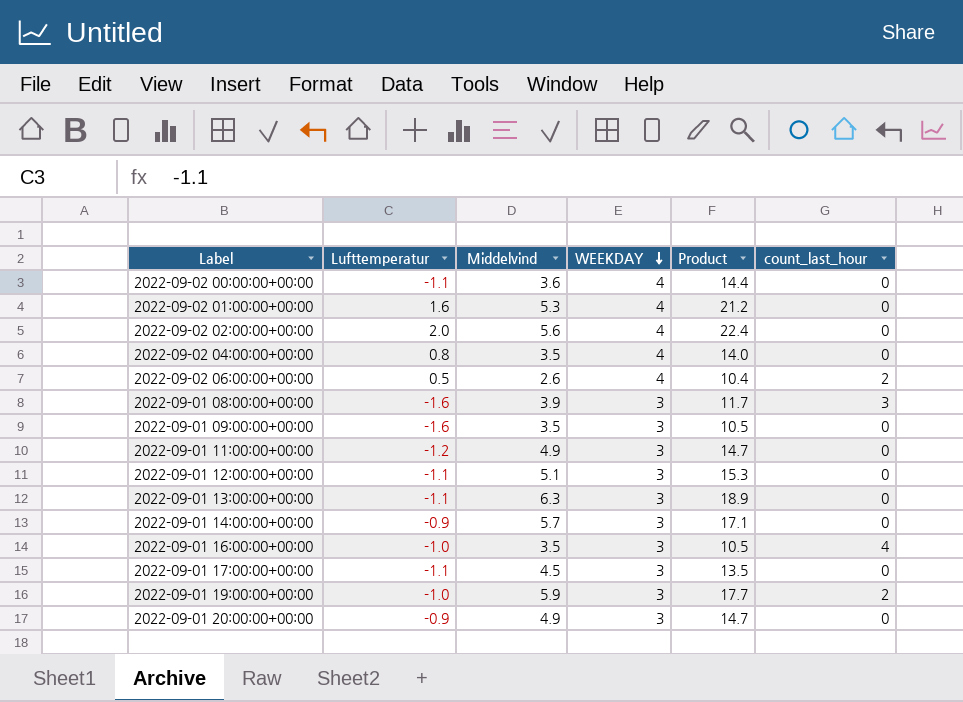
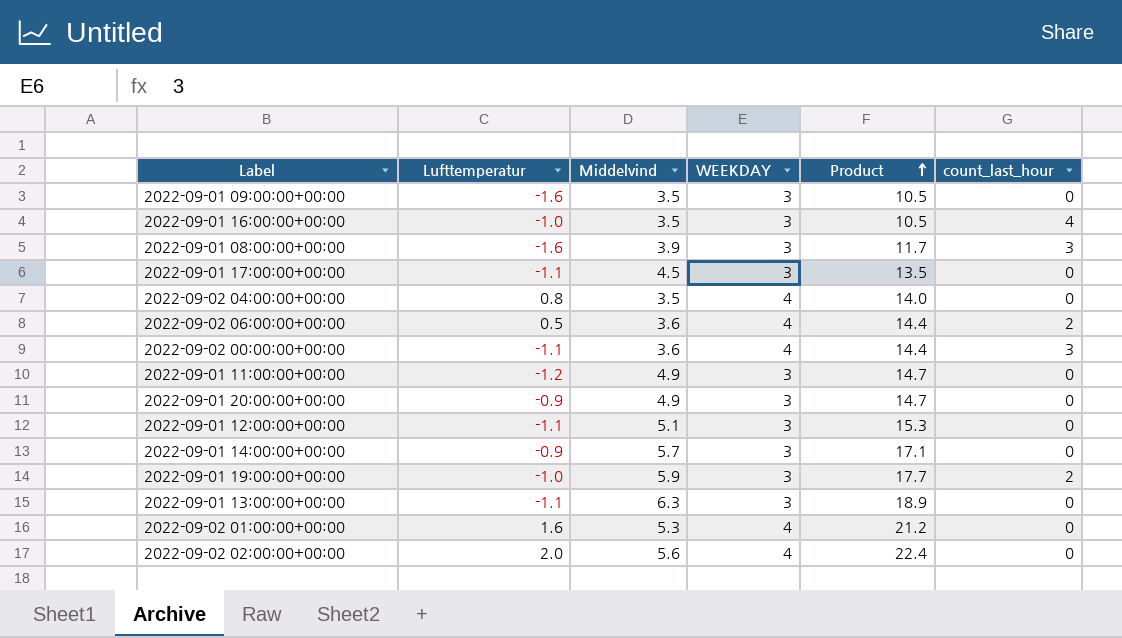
row order: WEEKDAY descending -> Product ascending
2022-09-02 06:00:00+00:00 | Middelvind: 2.6 -> 3.6
2022-09-02 06:00:00+00:00 | Product: 10.4 -> 14.4
2022-09-02 00:00:00+00:00 | count_last_hour: 0 -> 3

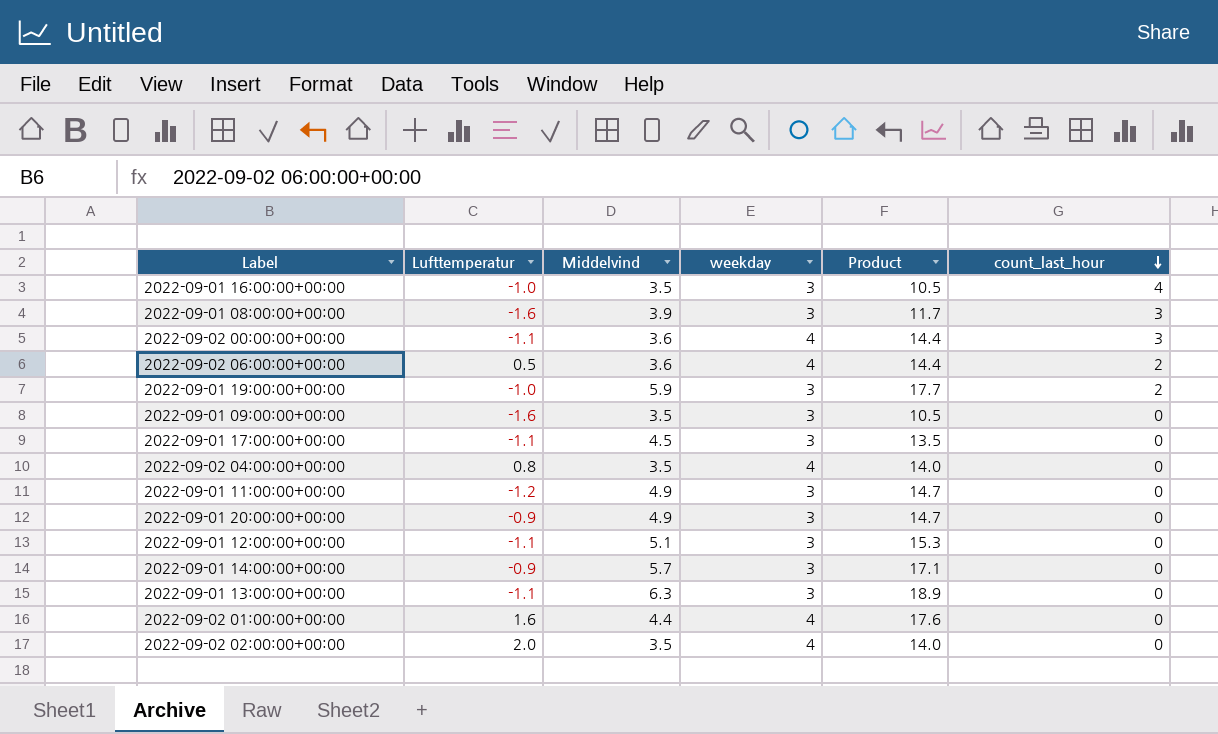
row order: Product ascending -> count_last_hour descending
column name: WEEKDAY -> weekday
2022-09-02 01:00:00+00:00 | Middelvind: 5.3 -> 4.4
2022-09-02 01:00:00+00:00 | Product: 21.2 -> 17.6
2022-09-02 02:00:00+00:00 | Middelvind: 5.6 -> 3.5
2022-09-02 02:00:00+00:00 | Product: 22.4 -> 14.0

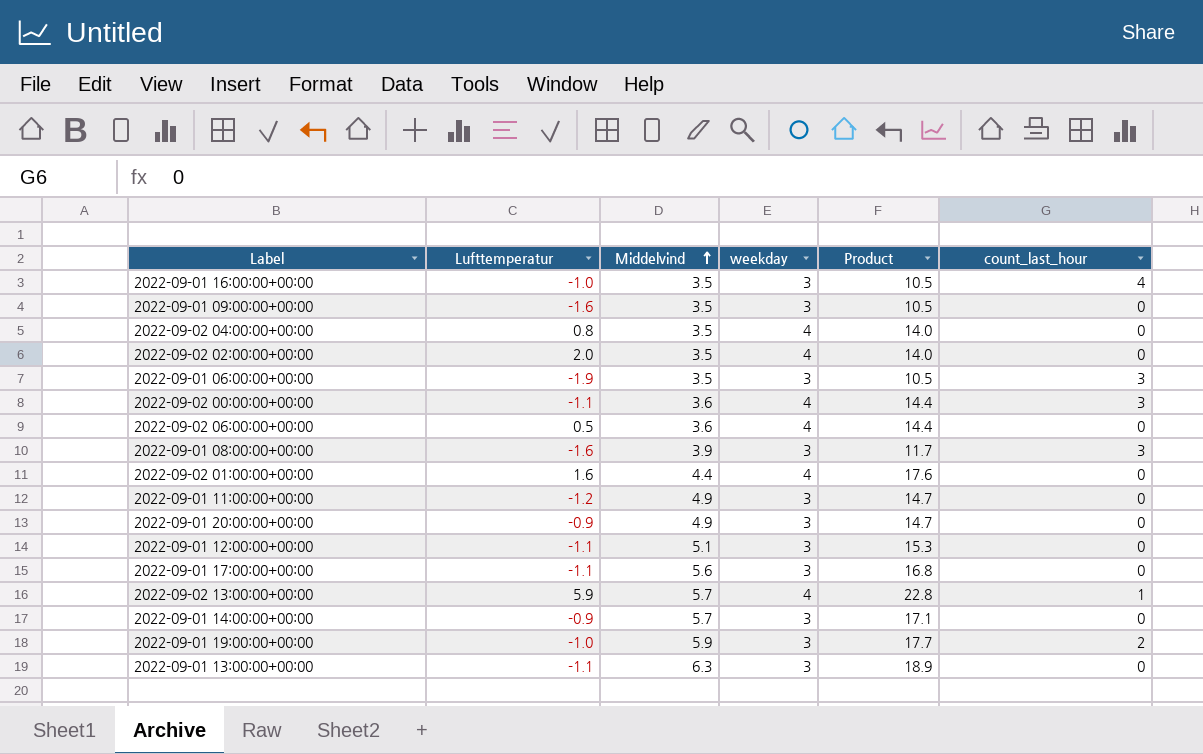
row order: count_last_hour descending -> Middelvind ascending
row 2022-09-01 06:00:00+00:00: none -> -1.9 | 3.5 | 3 | 10.5 | 3
2022-09-02 06:00:00+00:00 | count_last_hour: 2 -> 0
2022-09-01 17:00:00+00:00 | Middelvind: 4.5 -> 5.6
2022-09-01 17:00:00+00:00 | Product: 13.5 -> 16.8
row 2022-09-02 13:00:00+00:00: none -> 5.9 | 5.7 | 4 | 22.8 | 1

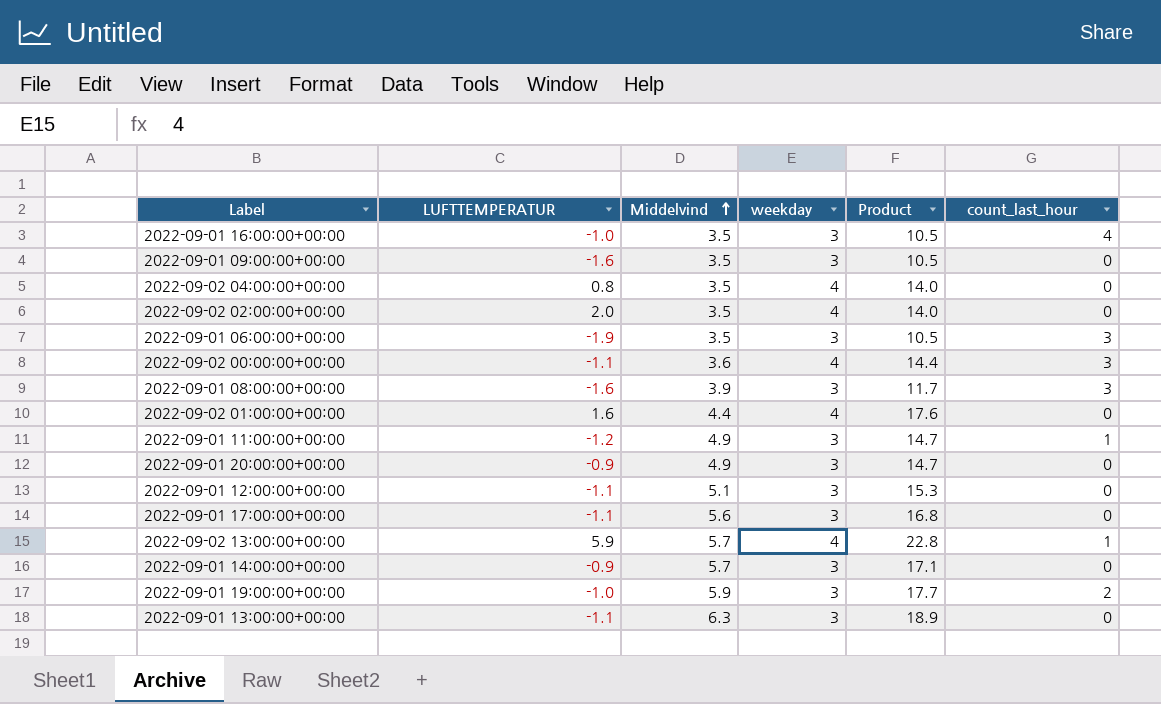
column name: Lufttemperatur -> LUFTTEMPERATUR
row 2022-09-02 06:00:00+00:00: 0.5 | 3.6 | 4 | 14.4 | 0 -> none
2022-09-01 11:00:00+00:00 | count_last_hour: 0 -> 1

